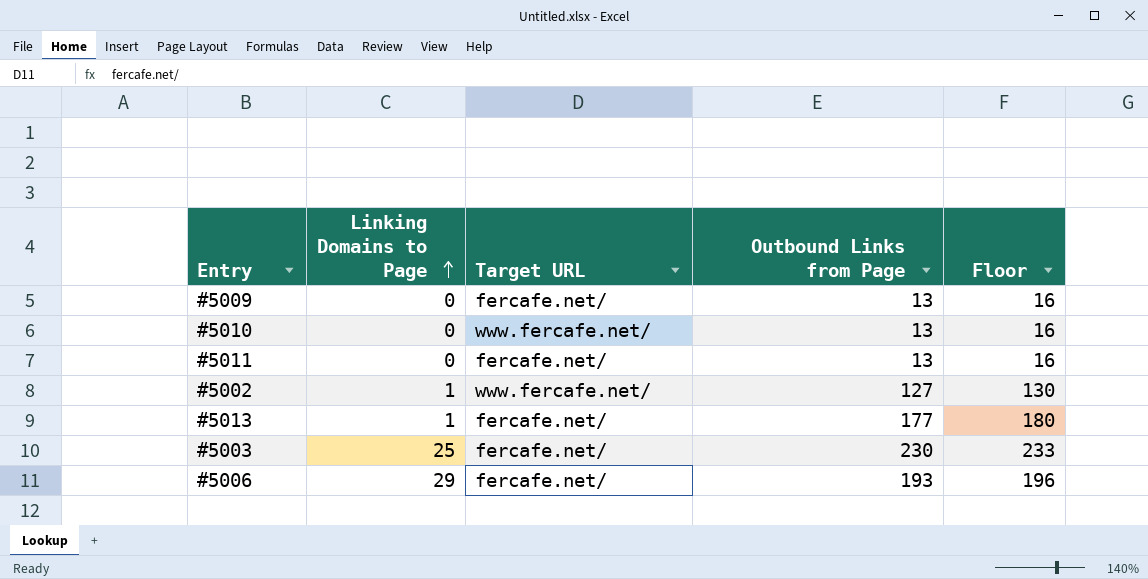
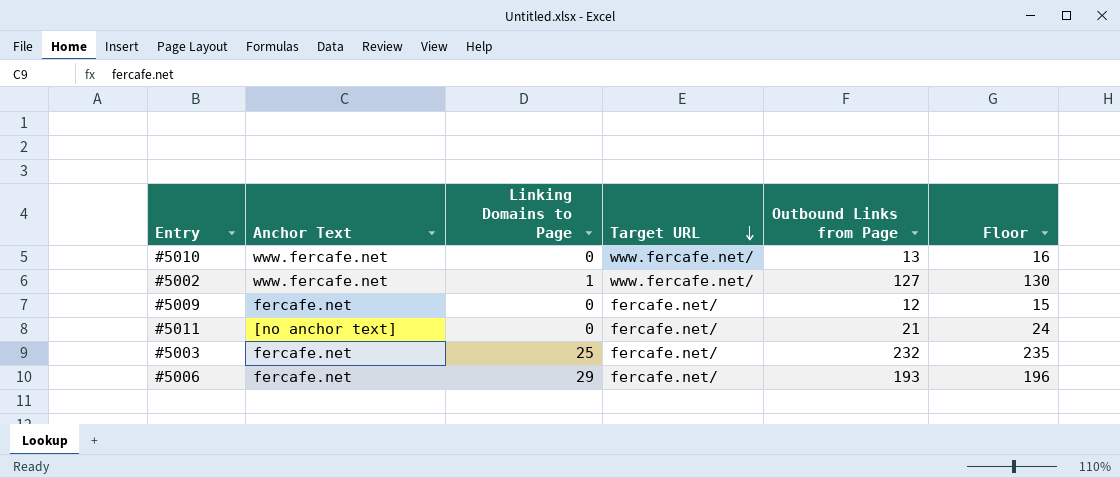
row order: Linking Domains to Page ascending -> Target URL descending
column Anchor Text | position: none -> 2
row #5013: 1 | fercafe.net/ | 177 | 180 -> none
#5009 | Outbound Links from Page: 13 -> 12
#5009 | Floor: 16 -> 15
#5011 | Outbound Links from Page: 13 -> 21
#5011 | Floor: 16 -> 24
#5003 | Outbound Links from Page: 230 -> 232
#5003 | Floor: 233 -> 235

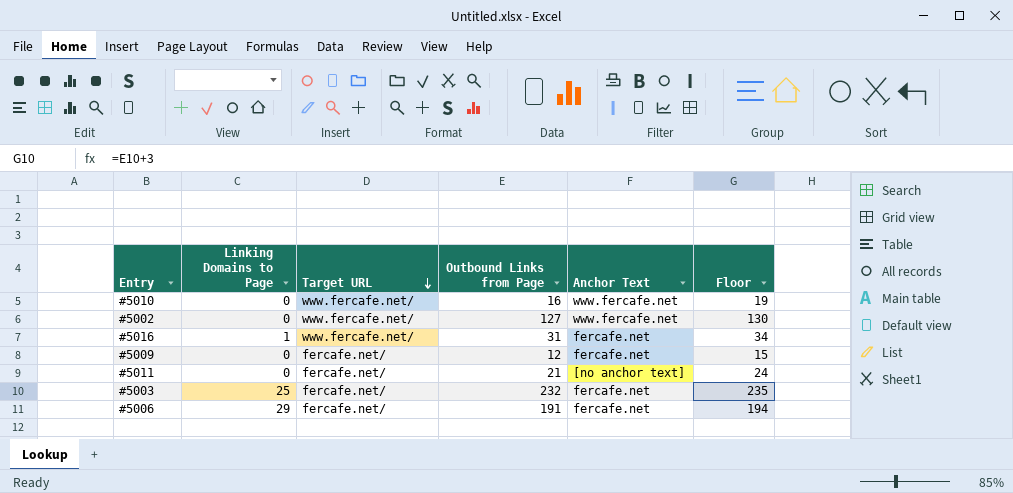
column Anchor Text | position: 2 -> 5
#5010 | Outbound Links from Page: 13 -> 16
#5010 | Floor: 16 -> 19
#5002 | Linking Domains to Page: 1 -> 0
row #5016: none -> 1 | www.fercafe.net/ | 31 | fercafe.net | 34
#5006 | Outbound Links from Page: 193 -> 191
#5006 | Floor: 196 -> 194

